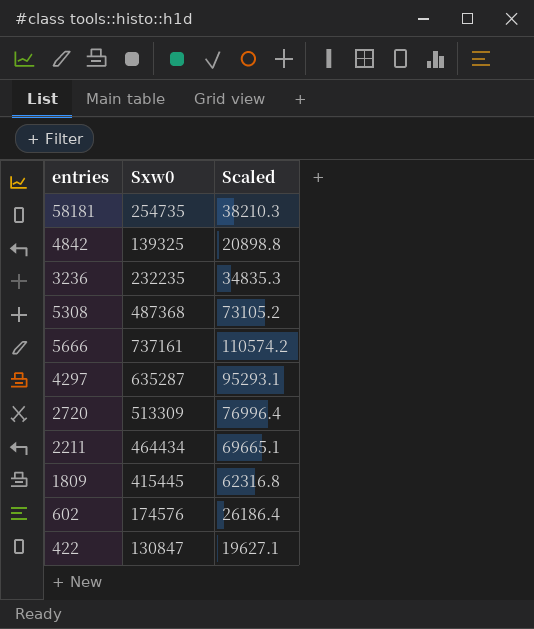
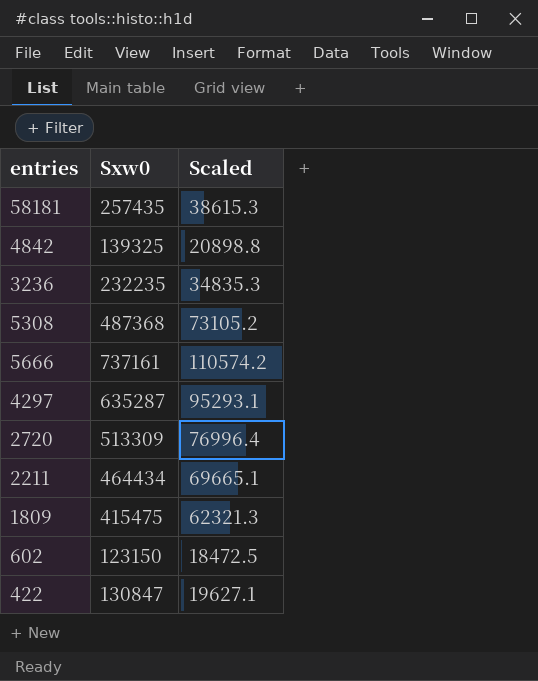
58181 | Sxw0: 254735 -> 257435
58181 | Scaled: 38210.3 -> 38615.3
1809 | Sxw0: 415445 -> 415475
1809 | Scaled: 62316.8 -> 62321.3
602 | Sxw0: 174576 -> 123150
602 | Scaled: 26186.4 -> 18472.5

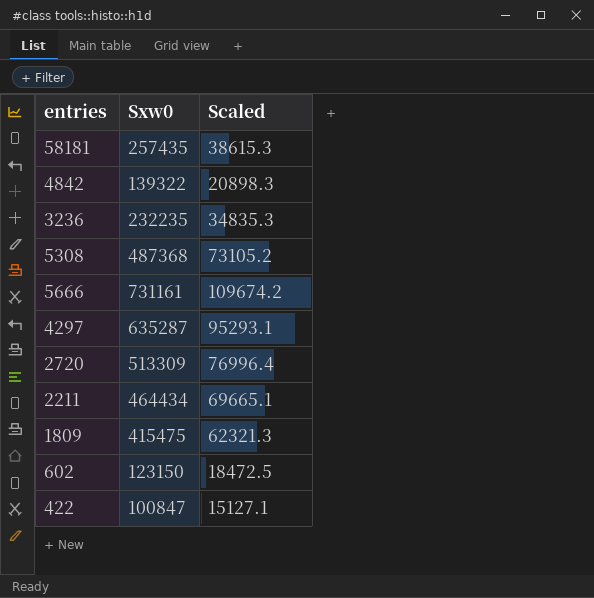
4842 | Sxw0: 139325 -> 139322
4842 | Scaled: 20898.8 -> 20898.3
5666 | Sxw0: 737161 -> 731161
5666 | Scaled: 110574.2 -> 109674.2
422 | Sxw0: 130847 -> 100847
422 | Scaled: 19627.1 -> 15127.1

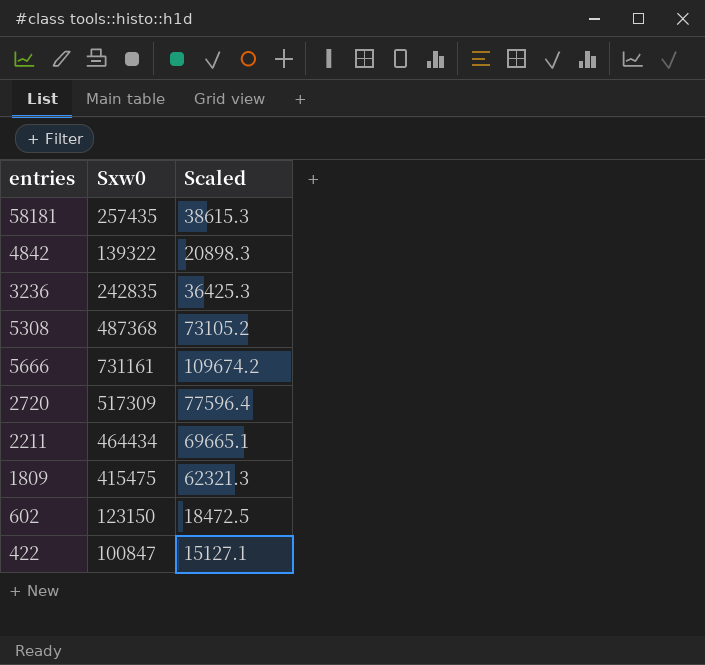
row 4297: 635287 | 95293.1 -> none
3236 | Sxw0: 232235 -> 242835
3236 | Scaled: 34835.3 -> 36425.3
2720 | Sxw0: 513309 -> 517309
2720 | Scaled: 76996.4 -> 77596.4

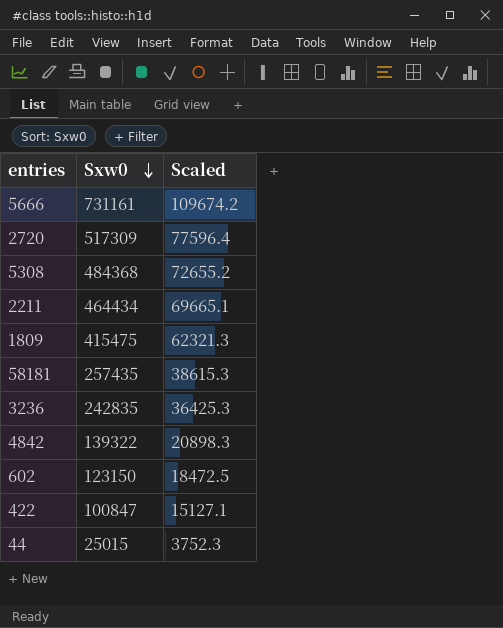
row order: none -> Sxw0 descending
5308 | Sxw0: 487368 -> 484368
5308 | Scaled: 73105.2 -> 72655.2
row 44: none -> 25015 | 3752.3

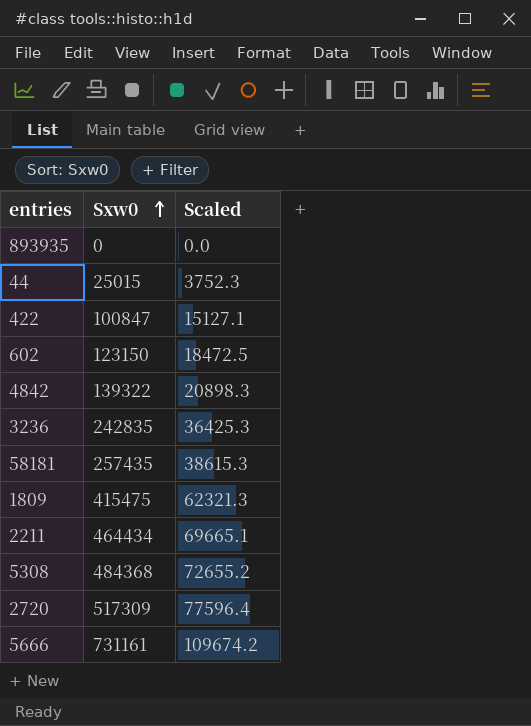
row order: Sxw0 descending -> Sxw0 ascending
row 893935: none -> 0 | 0.0

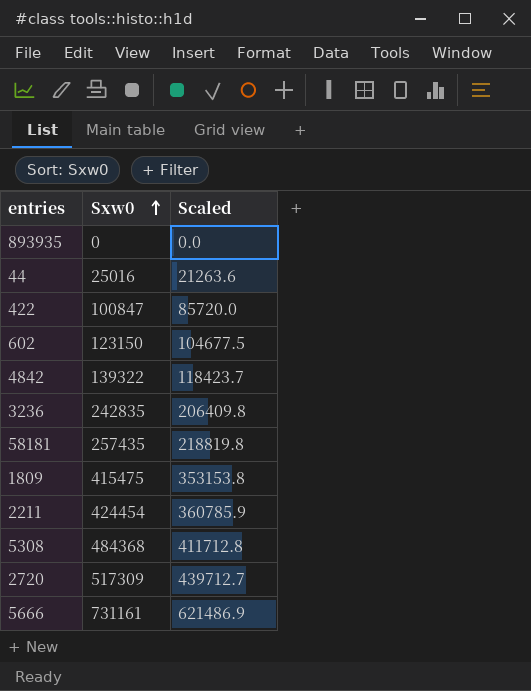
column Scaled | formula: [Sxw0] * 0.15 -> [Sxw0] * 0.85
44 | Sxw0: 25015 -> 25016
2211 | Sxw0: 464434 -> 424454

